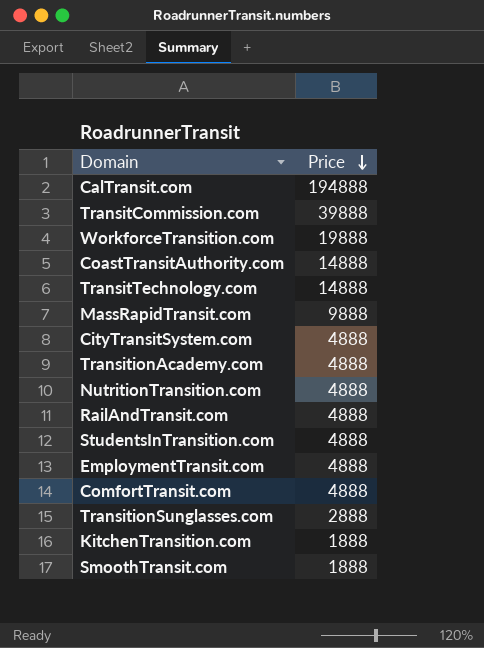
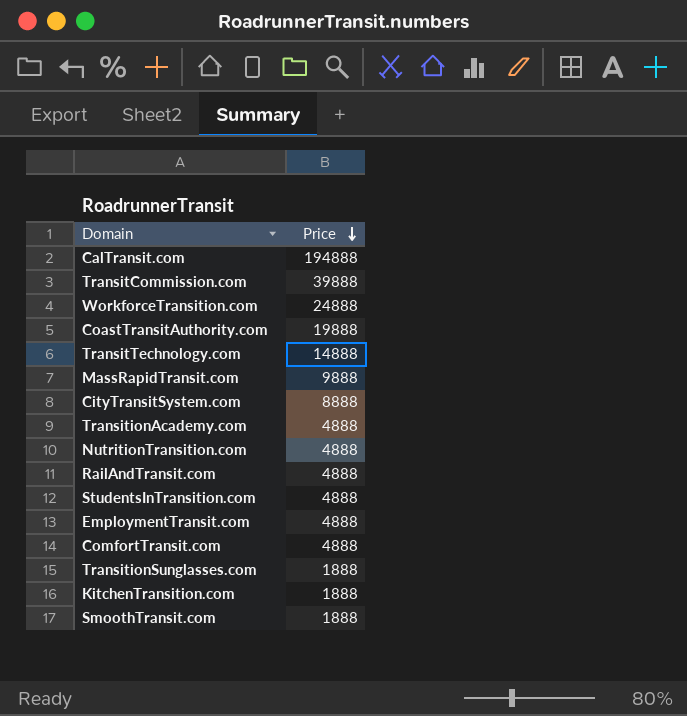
WorkforceTransition.com | Price: 19888 -> 24888
CoastTransitAuthority.com | Price: 14888 -> 19888
CityTransitSystem.com | Price: 4888 -> 8888
TransitionSunglasses.com | Price: 2888 -> 1888

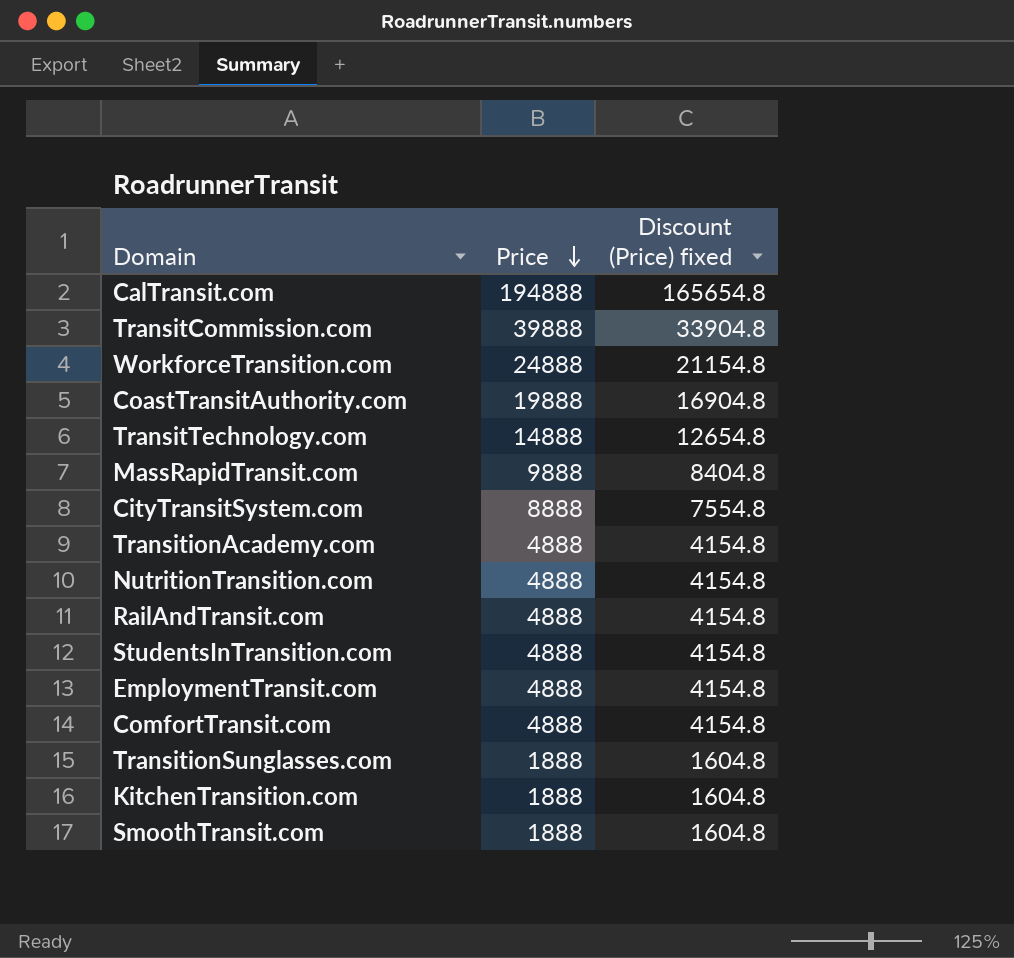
column Discount (Price) fixed | formula: none -> [Price] * 0.85

